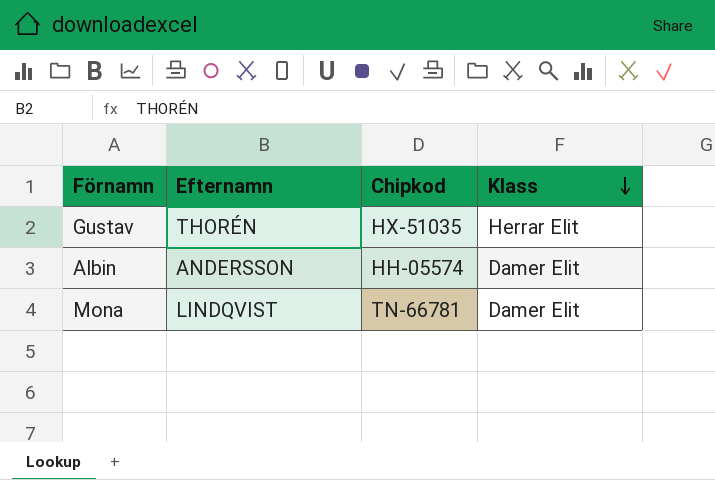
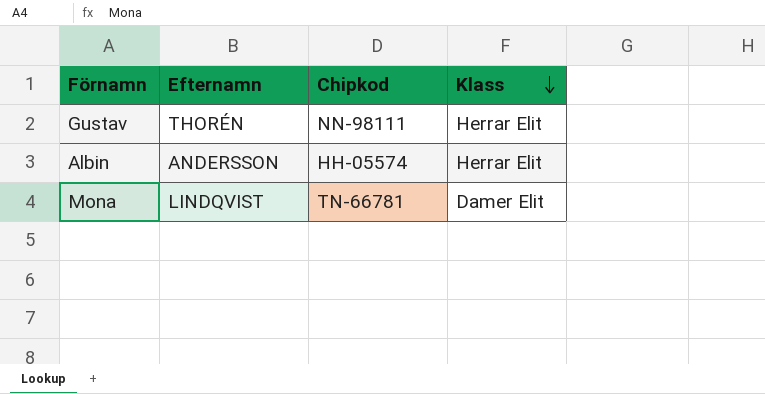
Gustav | Chipkod: HX-51035 -> NN-98111
Albin | Klass: Damer Elit -> Herrar Elit

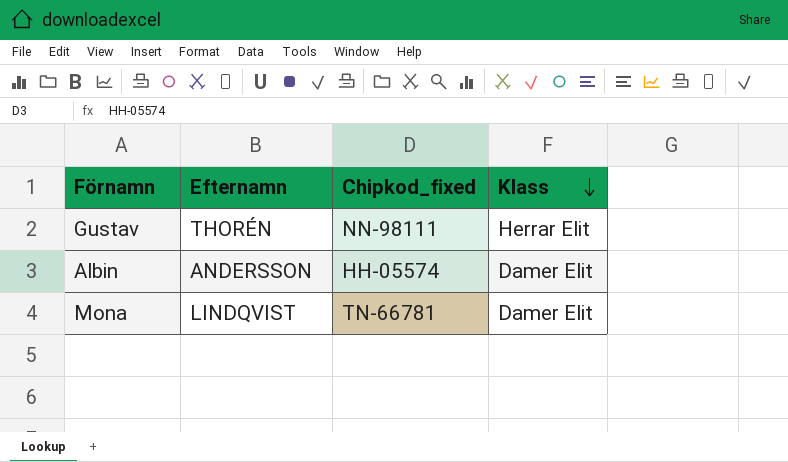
column name: Chipkod -> Chipkod_fixed
Albin | Klass: Herrar Elit -> Damer Elit

